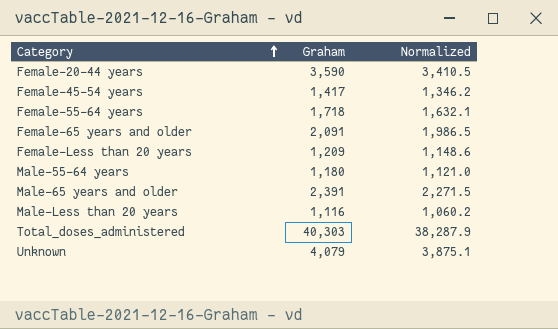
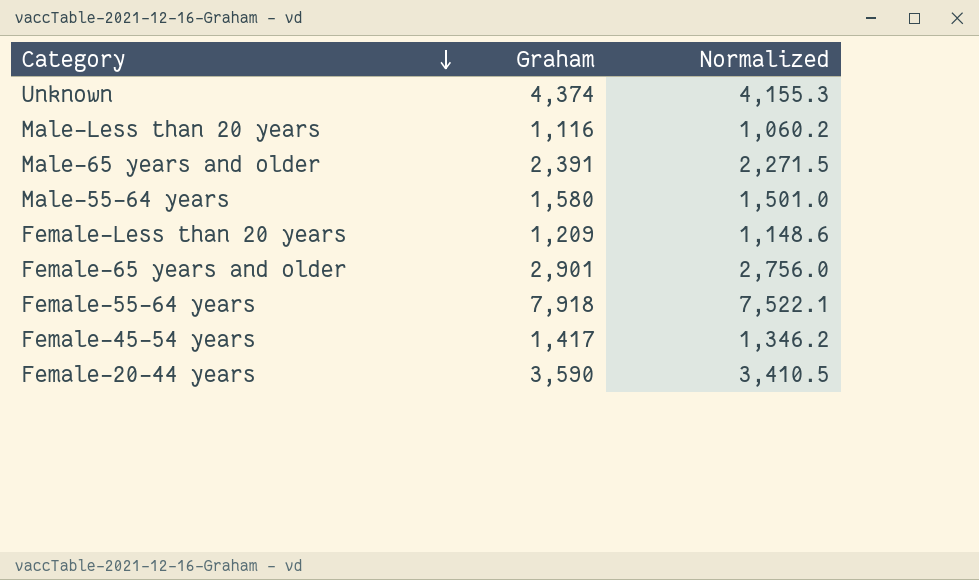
row order: Category ascending -> Category descending
row Total_doses_administered: 40,303 | 38,287.9 -> none
Unknown | Graham: 4,079 -> 4,374
Unknown | Normalized: 3,875.1 -> 4,155.3
Male-55-64 years | Graham: 1,180 -> 1,580
Male-55-64 years | Normalized: 1,121.0 -> 1,501.0
Female-65 years and older | Graham: 2,091 -> 2,901
Female-65 years and older | Normalized: 1,986.5 -> 2,756.0
Female-55-64 years | Graham: 1,718 -> 7,918
Female-55-64 years | Normalized: 1,632.1 -> 7,522.1

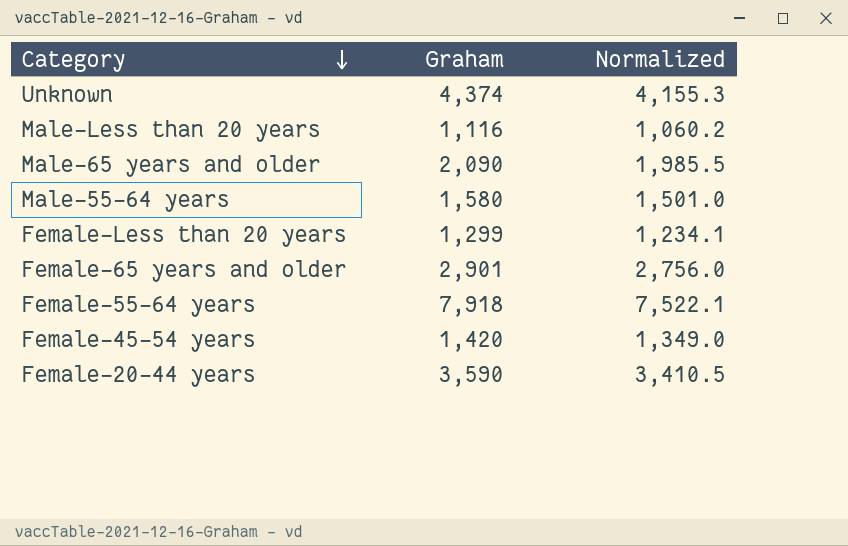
Male-65 years and older | Graham: 2,391 -> 2,090
Male-65 years and older | Normalized: 2,271.5 -> 1,985.5
Female-Less than 20 years | Graham: 1,209 -> 1,299
Female-Less than 20 years | Normalized: 1,148.6 -> 1,234.1
Female-45-54 years | Graham: 1,417 -> 1,420
Female-45-54 years | Normalized: 1,346.2 -> 1,349.0

